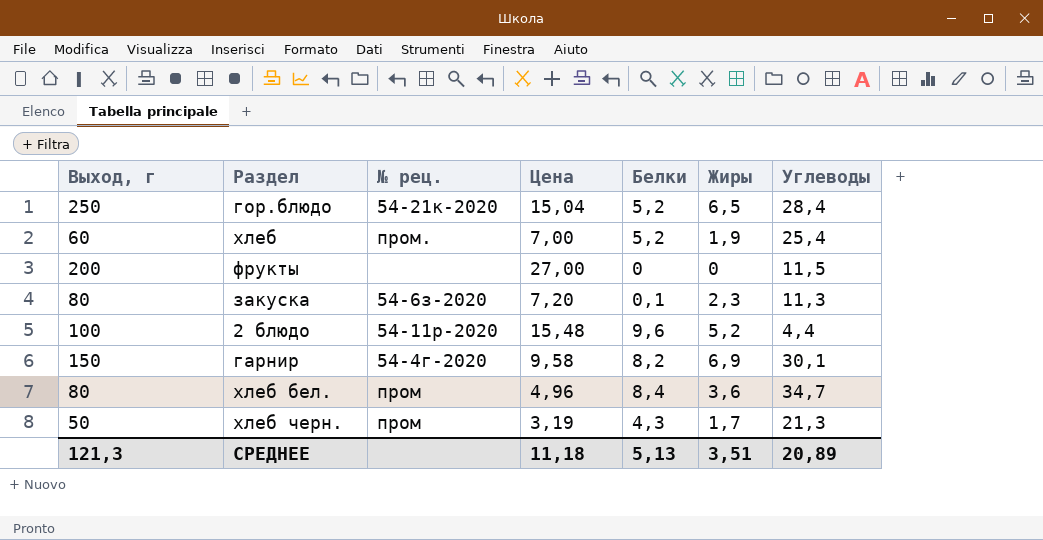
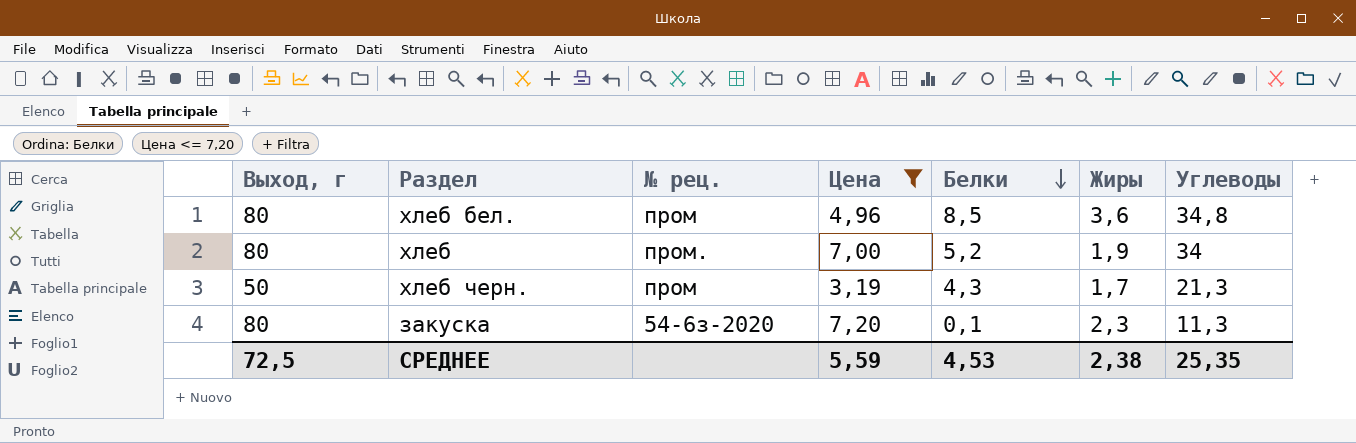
filter: none -> Цена <= 7,20
row order: none -> Белки descending
хлеб бел. | Белки: 8,4 -> 8,5
хлеб бел. | Углеводы: 34,7 -> 34,8
хлеб | Выход, г: 60 -> 80
хлеб | Углеводы: 25,4 -> 34
СРЕДНЕЕ | Выход, г: 121,3 -> 72,5
СРЕДНЕЕ | Цена: 11,18 -> 5,59
СРЕДНЕЕ | Белки: 5,13 -> 4,53
СРЕДНЕЕ | Жиры: 3,51 -> 2,38
СРЕДНЕЕ | Углеводы: 20,89 -> 25,35

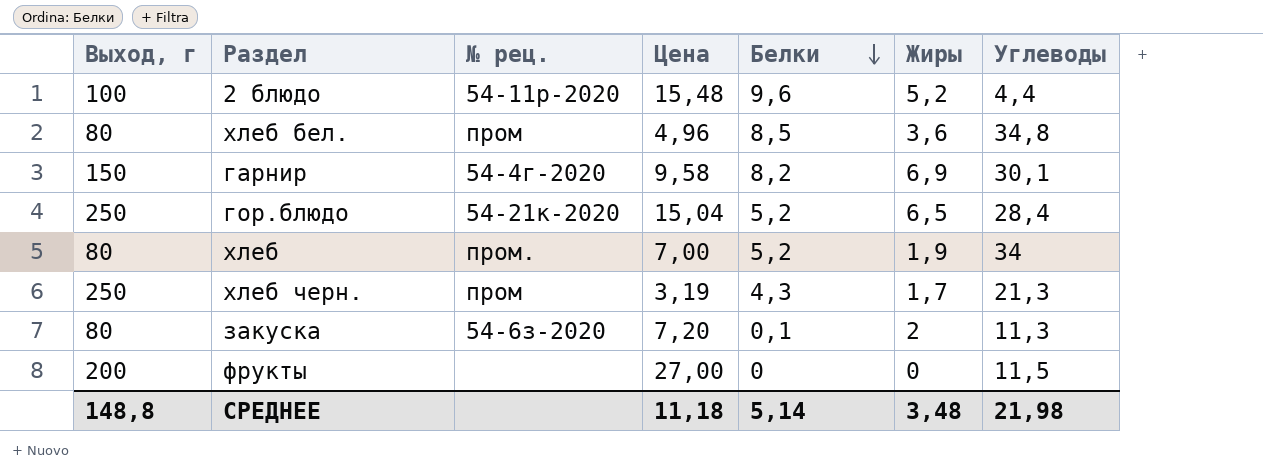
filter: Цена <= 7,20 -> none
хлеб черн. | Выход, г: 50 -> 250
закуска | Жиры: 2,3 -> 2
СРЕДНЕЕ | Выход, г: 72,5 -> 148,8
СРЕДНЕЕ | Цена: 5,59 -> 11,18
СРЕДНЕЕ | Белки: 4,53 -> 5,14
СРЕДНЕЕ | Жиры: 2,38 -> 3,48
СРЕДНЕЕ | Углеводы: 25,35 -> 21,98

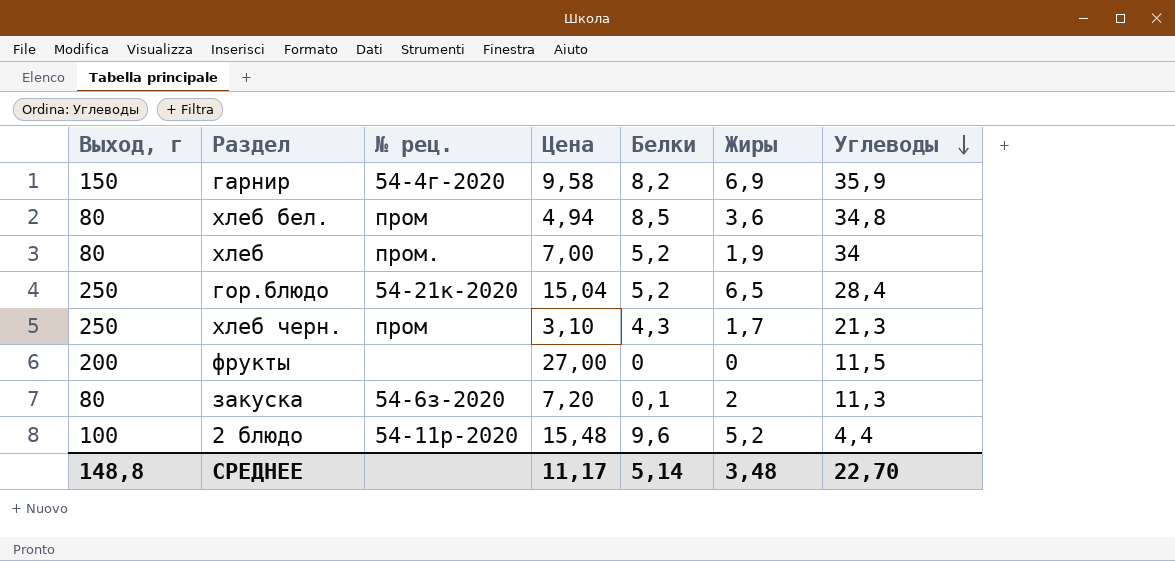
row order: Белки descending -> Углеводы descending
гарнир | Углеводы: 30,1 -> 35,9
хлеб бел. | Цена: 4,96 -> 4,94
хлеб черн. | Цена: 3,19 -> 3,10
СРЕДНЕЕ | Цена: 11,18 -> 11,17
СРЕДНЕЕ | Углеводы: 21,98 -> 22,70

